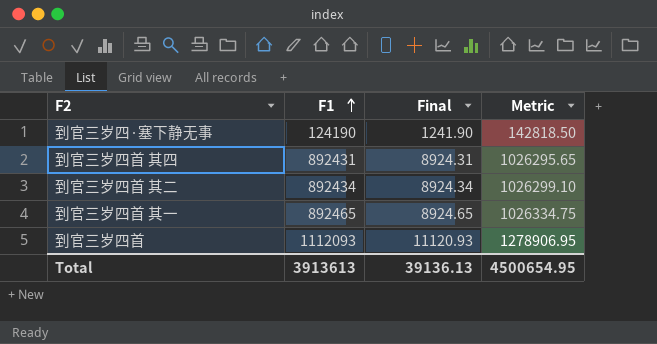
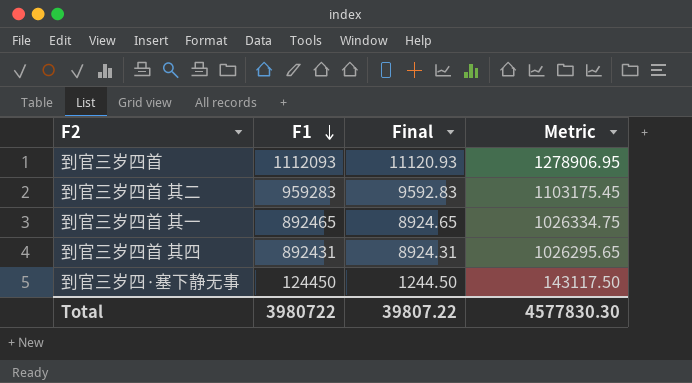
row order: F1 ascending -> F1 descending
到官三岁四首 其二 | F1: 892434 -> 959283
到官三岁四首 其二 | Final: 8924.34 -> 9592.83
到官三岁四首 其二 | Metric: 1026299.10 -> 1103175.45
到官三岁四·塞下静无事 | F1: 124190 -> 124450
到官三岁四·塞下静无事 | Final: 1241.90 -> 1244.50
到官三岁四·塞下静无事 | Metric: 142818.50 -> 143117.50
Total | F1: 3913613 -> 3980722
Total | Final: 39136.13 -> 39807.22
Total | Metric: 4500654.95 -> 4577830.30

